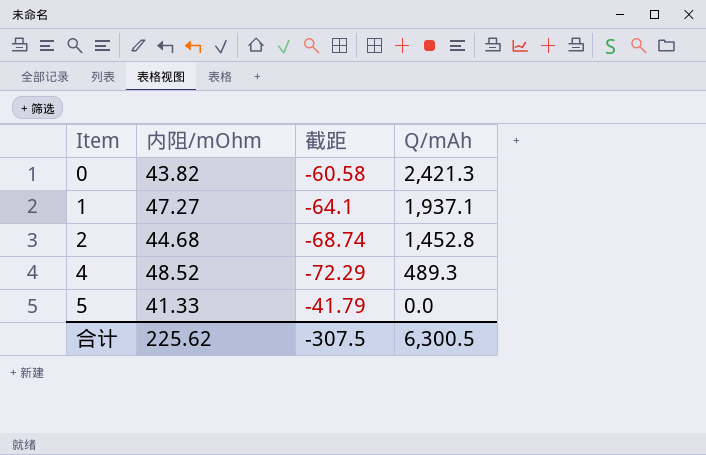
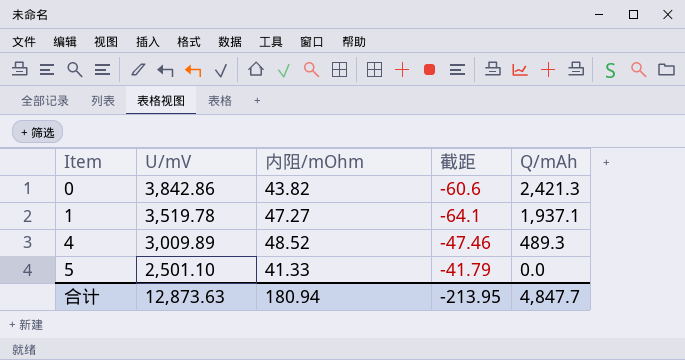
column U/mV | position: none -> 2
row 2: 44.68 | -68.74 | 1,452.8 -> none
0 | 截距: -60.58 -> -60.6
4 | 截距: -72.29 -> -47.46
合计 | 内阻/mOhm: 225.62 -> 180.94
合计 | 截距: -307.5 -> -213.95
合计 | Q/mAh: 6,300.5 -> 4,847.7

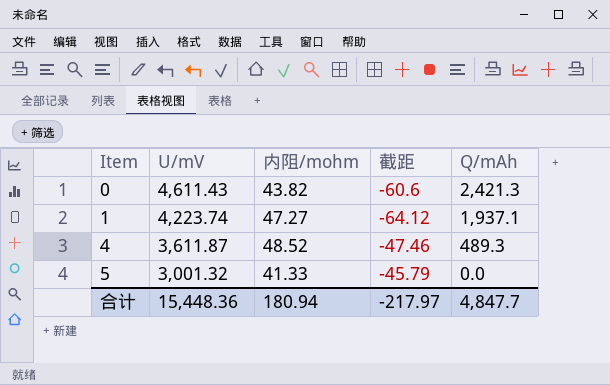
column name: 内阻/mOhm -> 内阻/mohm
0 | U/mV: 3,842.86 -> 4,611.43
1 | U/mV: 3,519.78 -> 4,223.74
1 | 截距: -64.1 -> -64.12
4 | U/mV: 3,009.89 -> 3,611.87
5 | U/mV: 2,501.10 -> 3,001.32
5 | 截距: -41.79 -> -45.79
合计 | U/mV: 12,873.63 -> 15,448.36
合计 | 截距: -213.95 -> -217.97

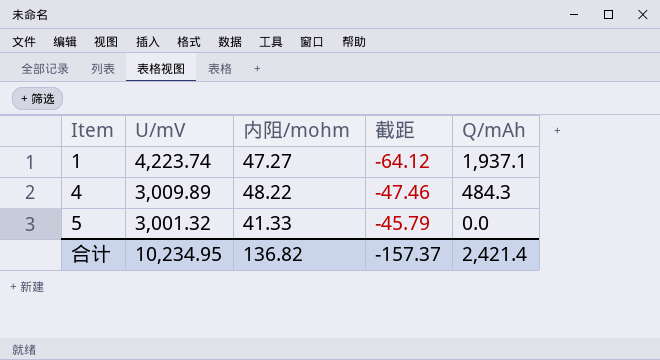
row 0: 4,611.43 | 43.82 | -60.6 | 2,421.3 -> none
4 | U/mV: 3,611.87 -> 3,009.89
4 | 内阻/mohm: 48.52 -> 48.22
4 | Q/mAh: 489.3 -> 484.3
合计 | U/mV: 15,448.36 -> 10,234.95
合计 | 内阻/mohm: 180.94 -> 136.82
合计 | 截距: -217.97 -> -157.37
合计 | Q/mAh: 4,847.7 -> 2,421.4

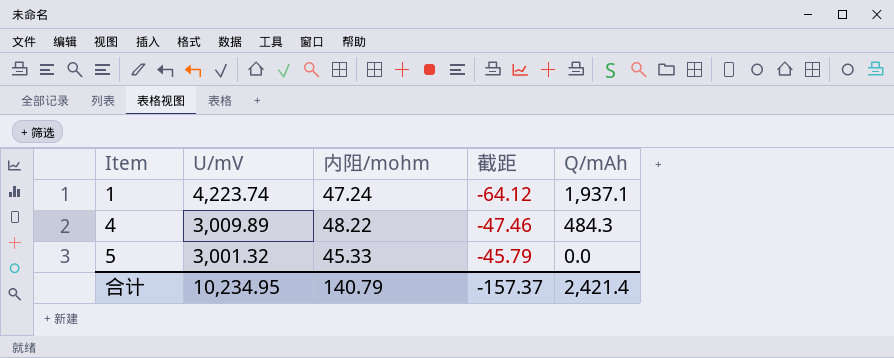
1 | 内阻/mohm: 47.27 -> 47.24
5 | 内阻/mohm: 41.33 -> 45.33
合计 | 内阻/mohm: 136.82 -> 140.79

